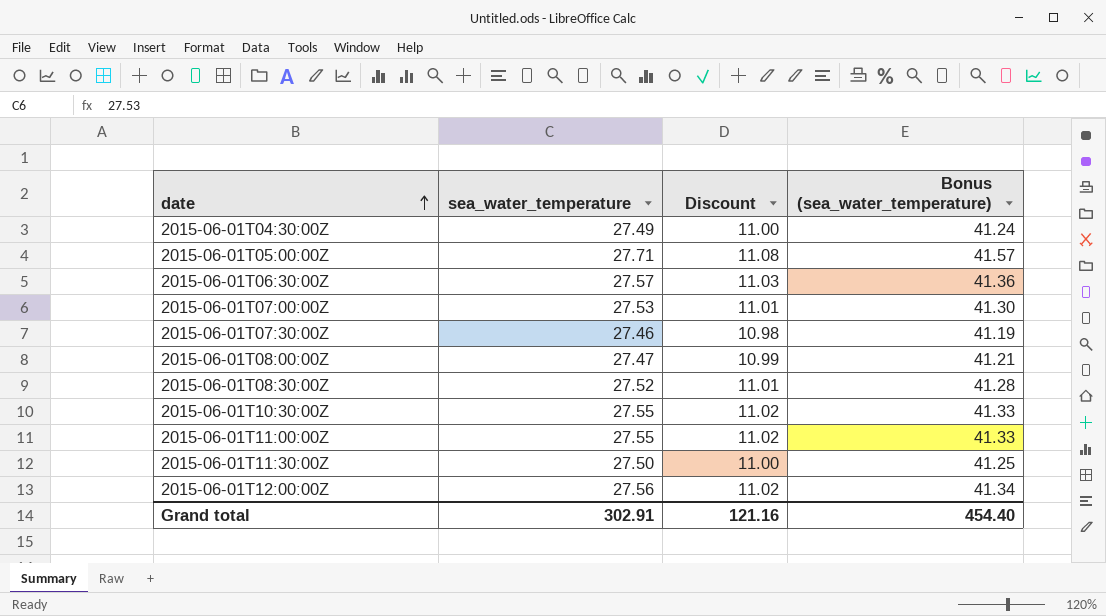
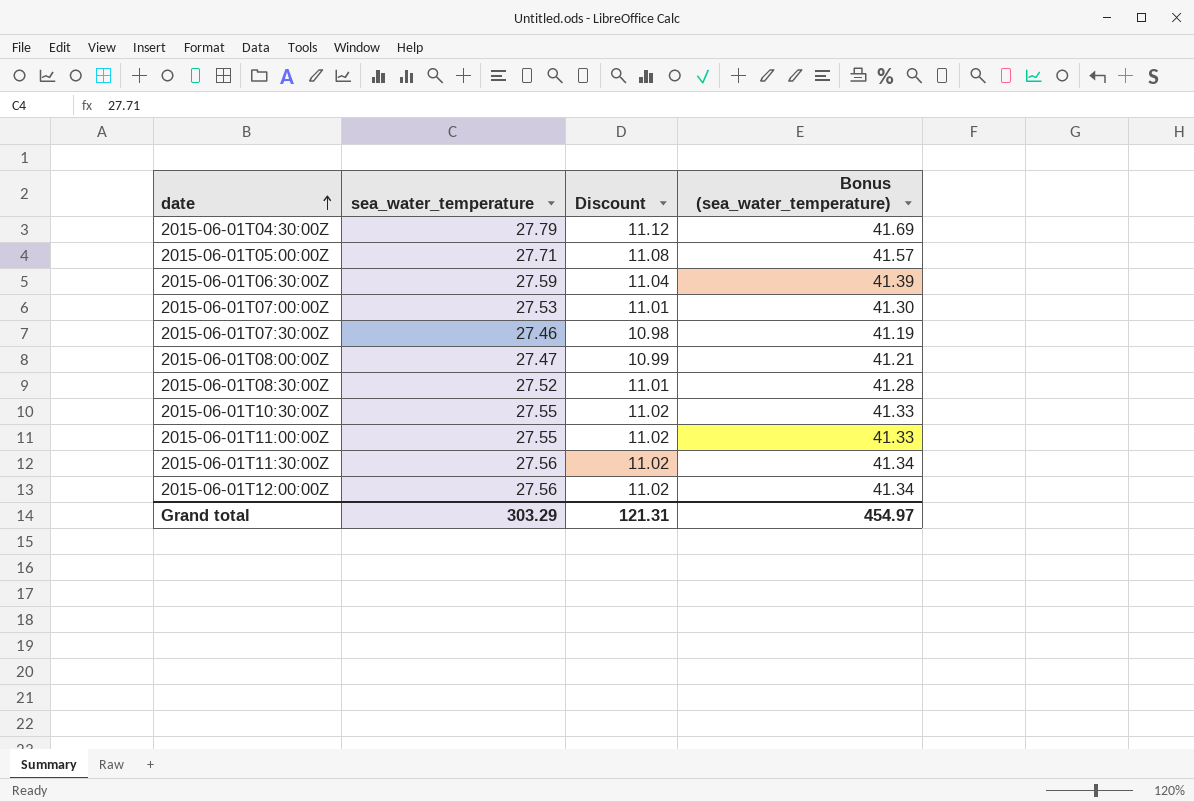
2015-06-01T04:30:00Z | sea_water_temperature: 27.49 -> 27.79
2015-06-01T04:30:00Z | Discount: 11.00 -> 11.12
2015-06-01T04:30:00Z | Bonus (sea_water_temperature): 41.24 -> 41.69
2015-06-01T06:30:00Z | sea_water_temperature: 27.57 -> 27.59
2015-06-01T06:30:00Z | Discount: 11.03 -> 11.04
2015-06-01T06:30:00Z | Bonus (sea_water_temperature): 41.36 -> 41.39
2015-06-01T11:30:00Z | sea_water_temperature: 27.50 -> 27.56
2015-06-01T11:30:00Z | Discount: 11.00 -> 11.02
2015-06-01T11:30:00Z | Bonus (sea_water_temperature): 41.25 -> 41.34
Grand total | sea_water_temperature: 302.91 -> 303.29
Grand total | Discount: 121.16 -> 121.31
Grand total | Bonus (sea_water_temperature): 454.40 -> 454.97

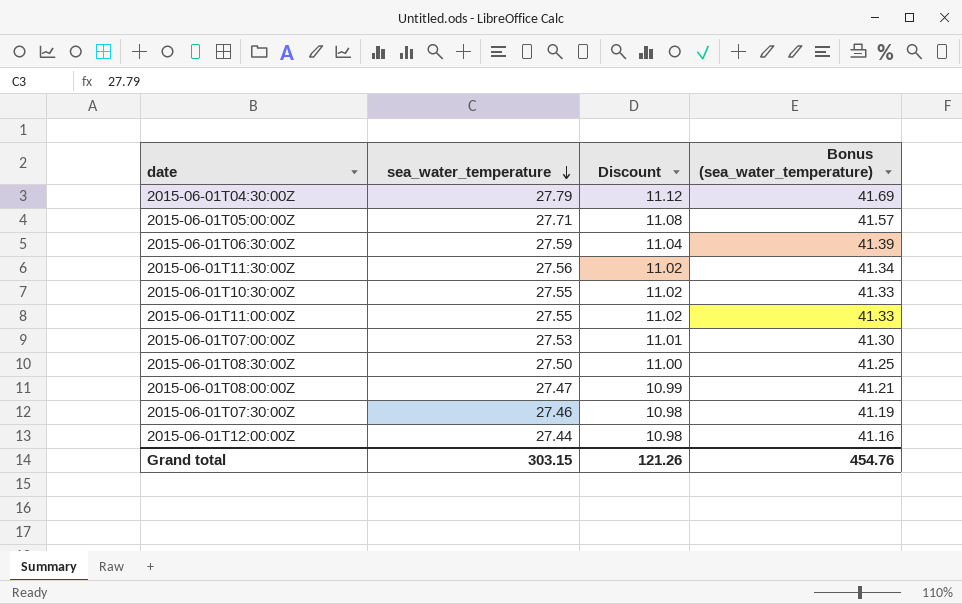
row order: date ascending -> sea_water_temperature descending
2015-06-01T08:30:00Z | sea_water_temperature: 27.52 -> 27.50
2015-06-01T08:30:00Z | Discount: 11.01 -> 11.00
2015-06-01T08:30:00Z | Bonus (sea_water_temperature): 41.28 -> 41.25
2015-06-01T12:00:00Z | sea_water_temperature: 27.56 -> 27.44
2015-06-01T12:00:00Z | Discount: 11.02 -> 10.98
2015-06-01T12:00:00Z | Bonus (sea_water_temperature): 41.34 -> 41.16
Grand total | sea_water_temperature: 303.29 -> 303.15
Grand total | Discount: 121.31 -> 121.26
Grand total | Bonus (sea_water_temperature): 454.97 -> 454.76

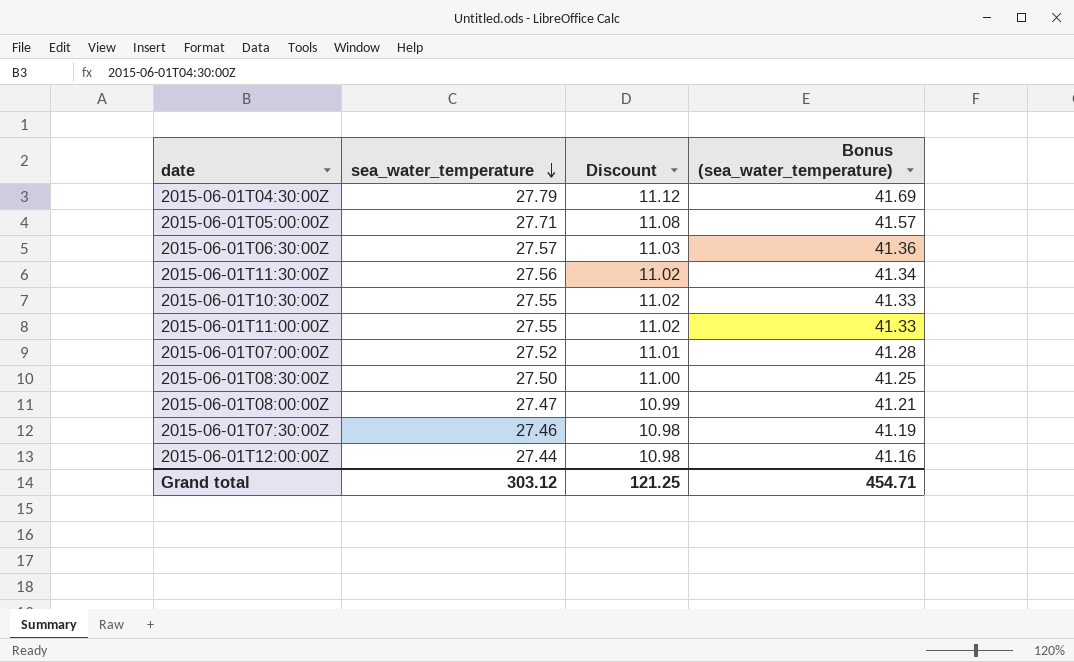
2015-06-01T06:30:00Z | sea_water_temperature: 27.59 -> 27.57
2015-06-01T06:30:00Z | Discount: 11.04 -> 11.03
2015-06-01T06:30:00Z | Bonus (sea_water_temperature): 41.39 -> 41.36
2015-06-01T07:00:00Z | sea_water_temperature: 27.53 -> 27.52
2015-06-01T07:00:00Z | Bonus (sea_water_temperature): 41.30 -> 41.28
Grand total | sea_water_temperature: 303.15 -> 303.12
Grand total | Discount: 121.26 -> 121.25
Grand total | Bonus (sea_water_temperature): 454.76 -> 454.71

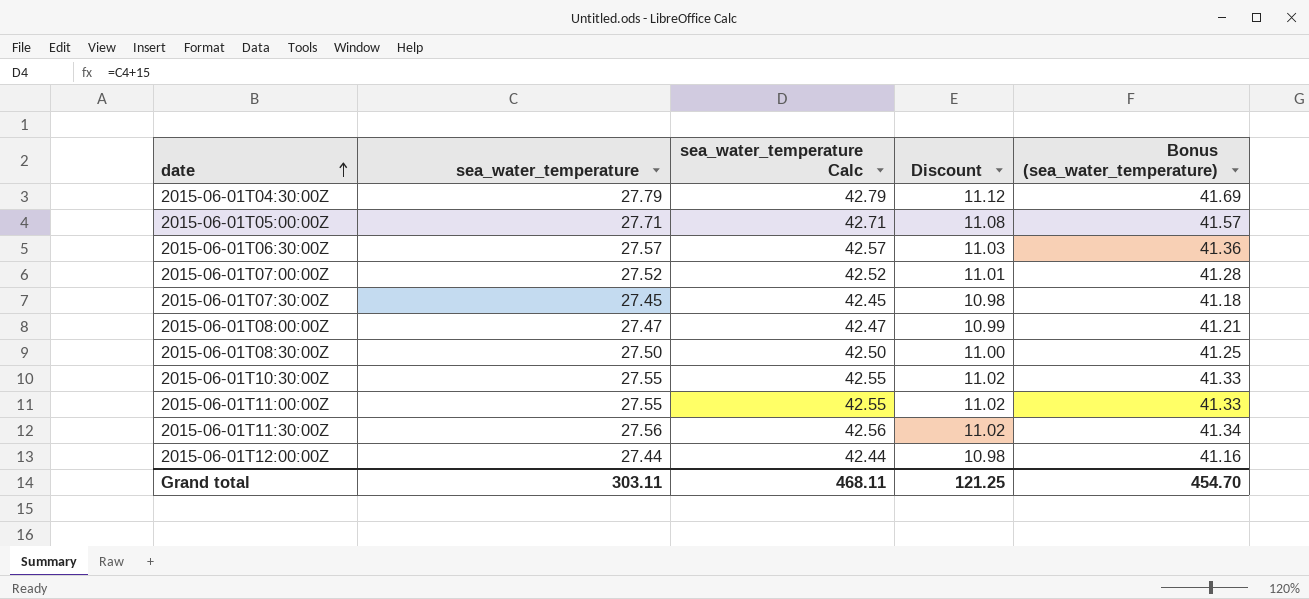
row order: sea_water_temperature descending -> date ascending
column sea_water_temperature Calc | formula: none -> [sea_water_temperature] + 15
2015-06-01T07:30:00Z | sea_water_temperature: 27.46 -> 27.45
2015-06-01T07:30:00Z | Bonus (sea_water_temperature): 41.19 -> 41.18
Grand total | sea_water_temperature: 303.12 -> 303.11
Grand total | Bonus (sea_water_temperature): 454.71 -> 454.70

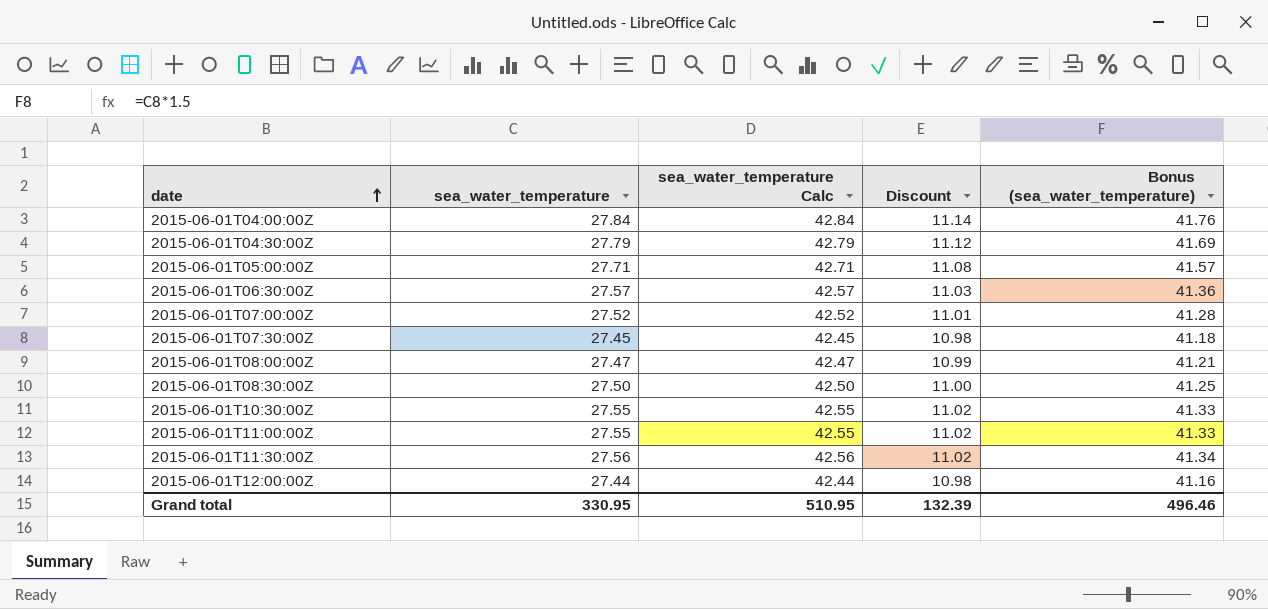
row 2015-06-01T04:00:00Z: none -> 27.84 | 42.84 | 11.14 | 41.76
Grand total | sea_water_temperature: 303.11 -> 330.95
Grand total | sea_water_temperature Calc: 468.11 -> 510.95
Grand total | Discount: 121.25 -> 132.39
Grand total | Bonus (sea_water_temperature): 454.70 -> 496.46

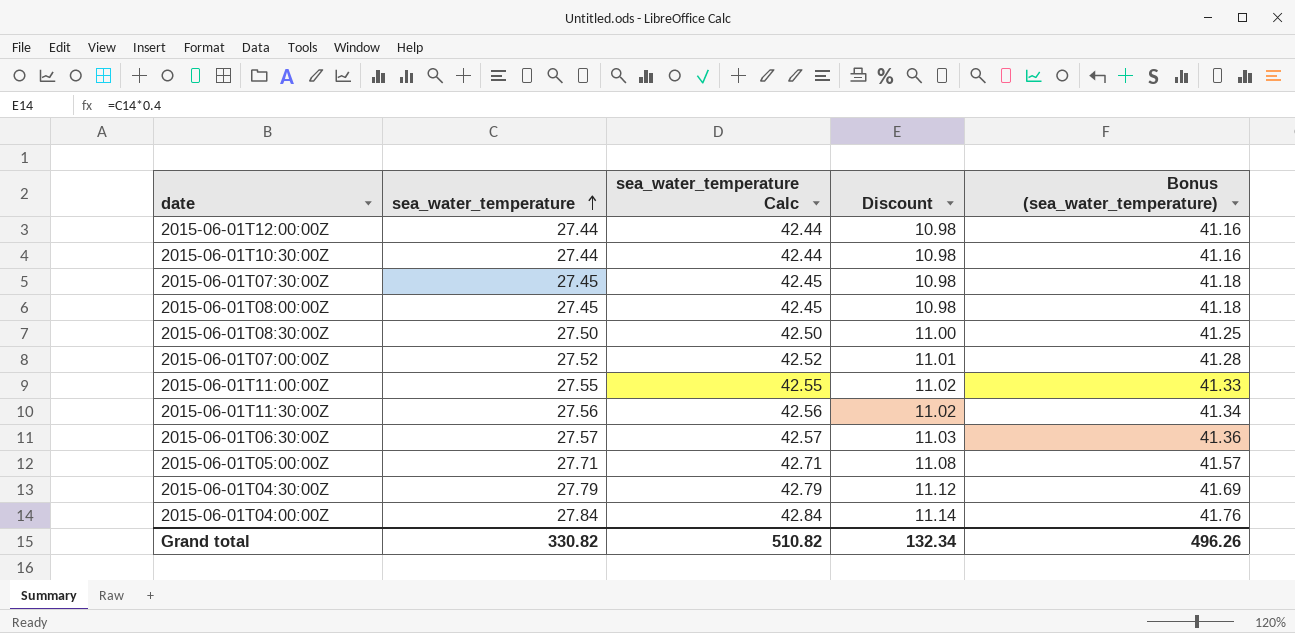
row order: date ascending -> sea_water_temperature ascending
2015-06-01T10:30:00Z | sea_water_temperature: 27.55 -> 27.44
2015-06-01T10:30:00Z | sea_water_temperature Calc: 42.55 -> 42.44
2015-06-01T10:30:00Z | Discount: 11.02 -> 10.98
2015-06-01T10:30:00Z | Bonus (sea_water_temperature): 41.33 -> 41.16
2015-06-01T08:00:00Z | sea_water_temperature: 27.47 -> 27.45
2015-06-01T08:00:00Z | sea_water_temperature Calc: 42.47 -> 42.45
2015-06-01T08:00:00Z | Discount: 10.99 -> 10.98
2015-06-01T08:00:00Z | Bonus (sea_water_temperature): 41.21 -> 41.18
Grand total | sea_water_temperature: 330.95 -> 330.82
Grand total | sea_water_temperature Calc: 510.95 -> 510.82
Grand total | Discount: 132.39 -> 132.34
Grand total | Bonus (sea_water_temperature): 496.46 -> 496.26

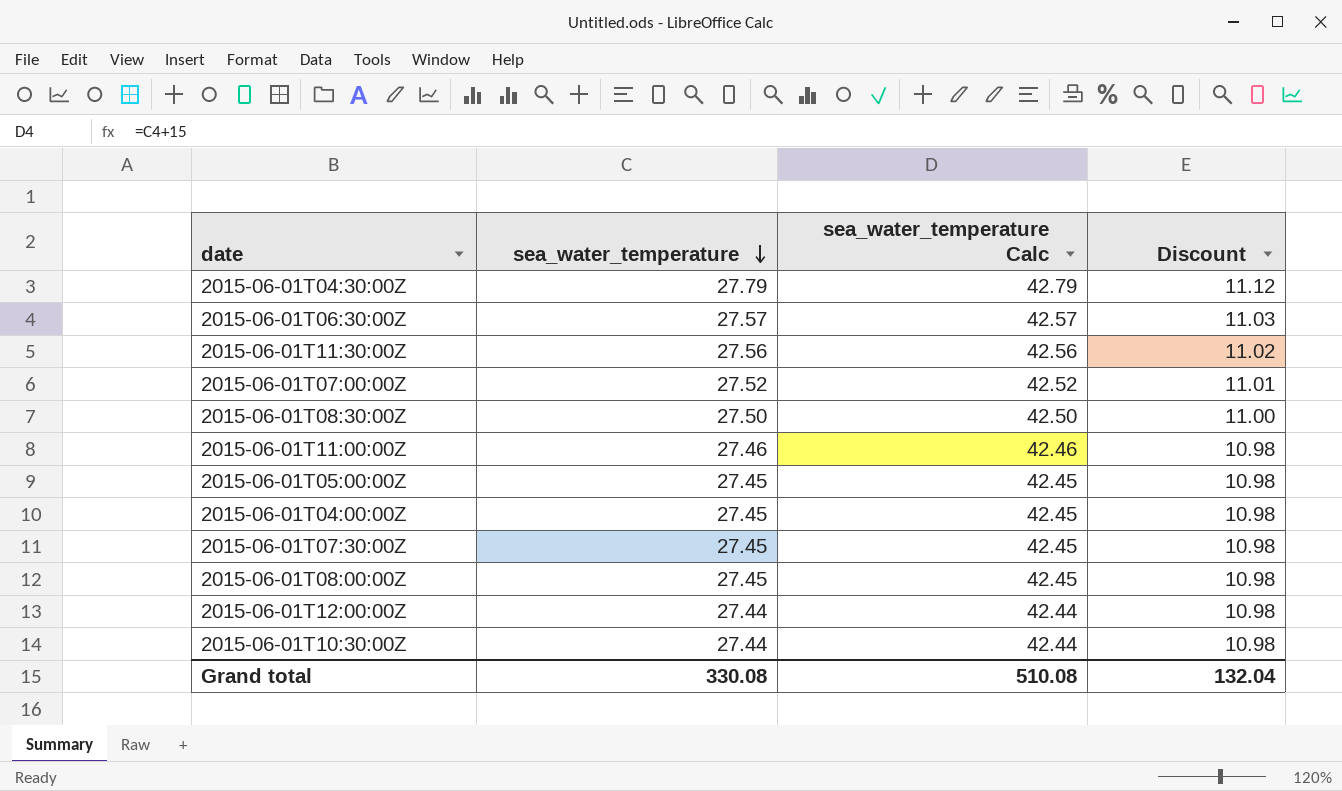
row order: sea_water_temperature ascending -> sea_water_temperature descending
column Bonus (sea_water_temperature) | formula: [sea_water_temperature] * 1.5 -> none
2015-06-01T11:00:00Z | sea_water_temperature: 27.55 -> 27.46
2015-06-01T11:00:00Z | sea_water_temperature Calc: 42.55 -> 42.46
2015-06-01T11:00:00Z | Discount: 11.02 -> 10.98
2015-06-01T05:00:00Z | sea_water_temperature: 27.71 -> 27.45
2015-06-01T05:00:00Z | sea_water_temperature Calc: 42.71 -> 42.45
2015-06-01T05:00:00Z | Discount: 11.08 -> 10.98
2015-06-01T04:00:00Z | sea_water_temperature: 27.84 -> 27.45
2015-06-01T04:00:00Z | sea_water_temperature Calc: 42.84 -> 42.45
2015-06-01T04:00:00Z | Discount: 11.14 -> 10.98
Grand total | sea_water_temperature: 330.82 -> 330.08
Grand total | sea_water_temperature Calc: 510.82 -> 510.08
Grand total | Discount: 132.34 -> 132.04

